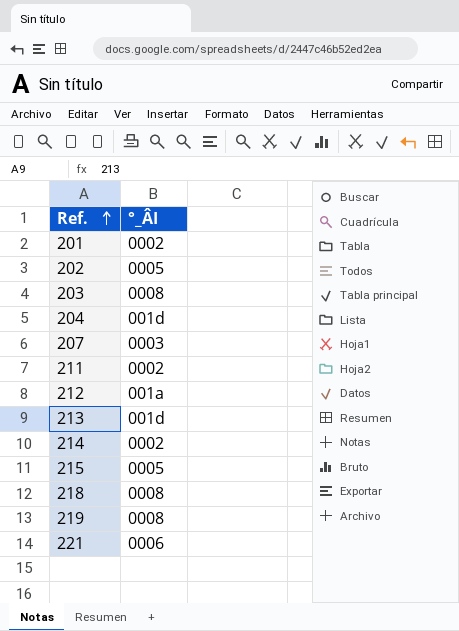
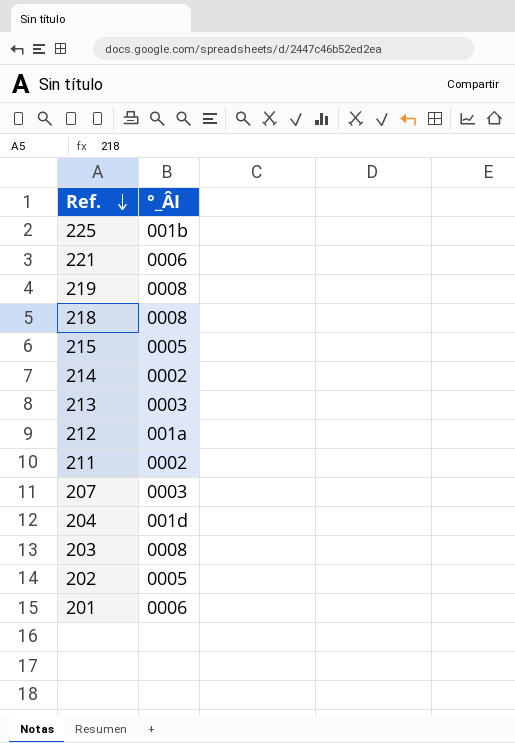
row order: Ref. ascending -> Ref. descending
row 225: none -> 001b
213 | °_ÂI: 001d -> 0003
201 | °_ÂI: 0002 -> 0006

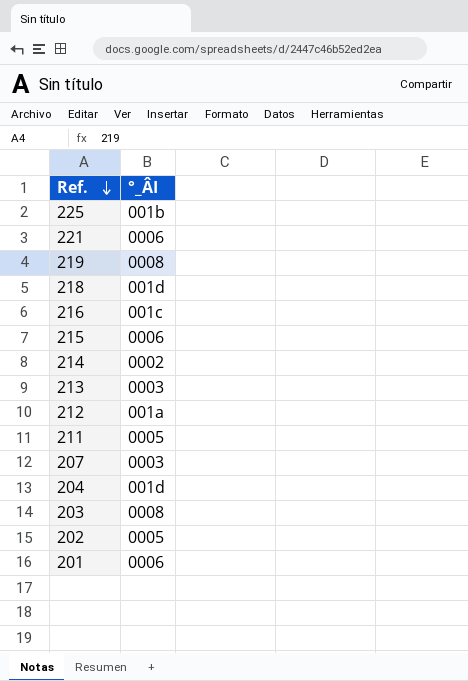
218 | °_ÂI: 0008 -> 001d
row 216: none -> 001c
215 | °_ÂI: 0005 -> 0006
211 | °_ÂI: 0002 -> 0005

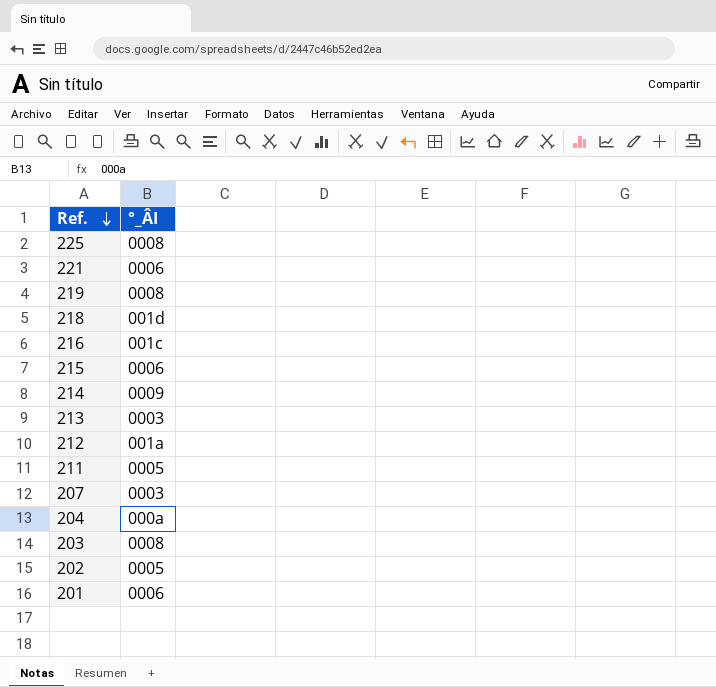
225 | °_ÂI: 001b -> 0008
214 | °_ÂI: 0002 -> 0009
204 | °_ÂI: 001d -> 000a

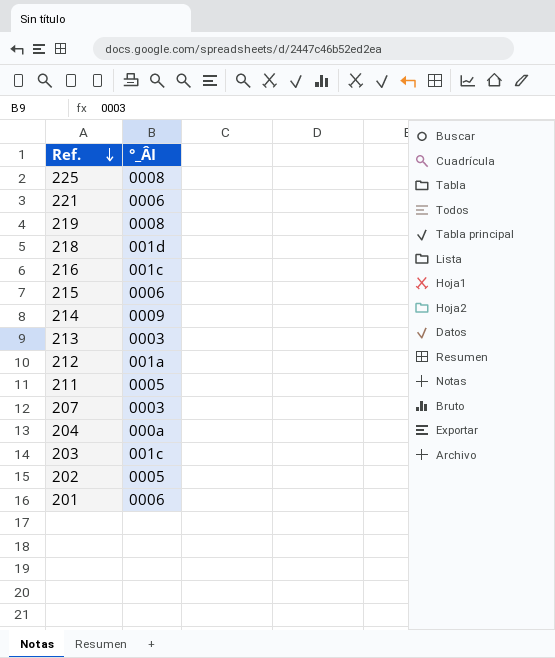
203 | °_ÂI: 0008 -> 001c

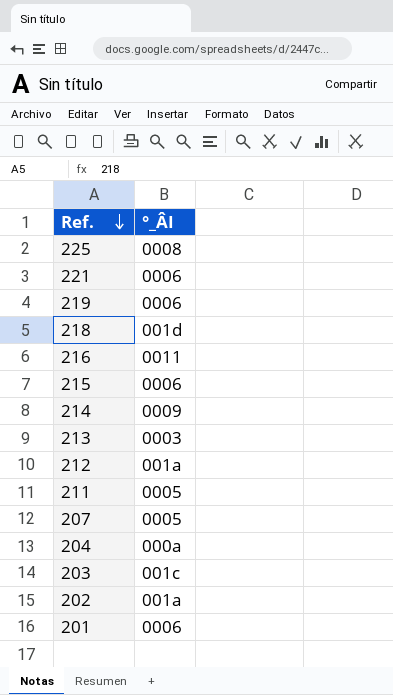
219 | °_ÂI: 0008 -> 0006
216 | °_ÂI: 001c -> 0011
207 | °_ÂI: 0003 -> 0005
202 | °_ÂI: 0005 -> 001a

